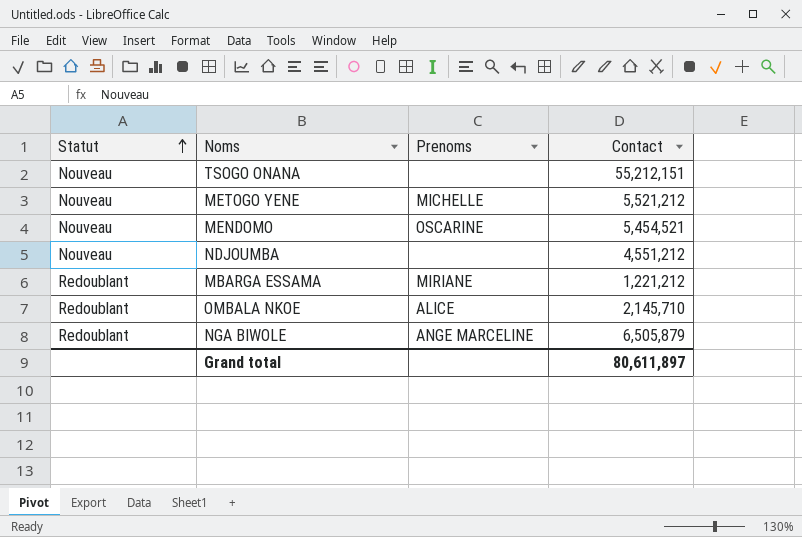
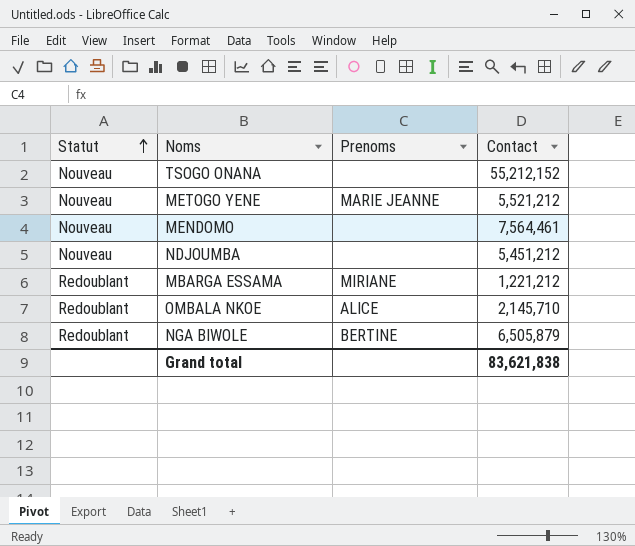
TSOGO ONANA | Contact: 55,212,151 -> 55,212,152
METOGO YENE | Prenoms: MICHELLE -> MARIE JEANNE
MENDOMO | Prenoms: OSCARINE -> none
MENDOMO | Contact: 5,454,521 -> 7,564,461
NDJOUMBA | Contact: 4,551,212 -> 5,451,212
NGA BIWOLE | Prenoms: ANGE MARCELINE -> BERTINE
Grand total | Contact: 80,611,897 -> 83,621,838

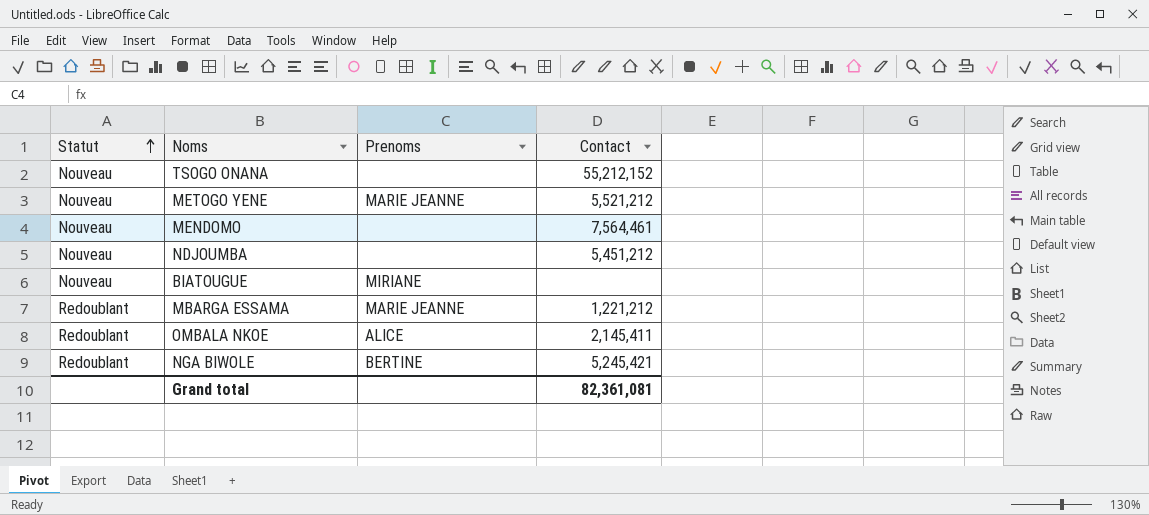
row BIATOUGUE: none -> Nouveau | MIRIANE | none
MBARGA ESSAMA | Prenoms: MIRIANE -> MARIE JEANNE
OMBALA NKOE | Contact: 2,145,710 -> 2,145,411
NGA BIWOLE | Contact: 6,505,879 -> 5,245,421
Grand total | Contact: 83,621,838 -> 82,361,081

